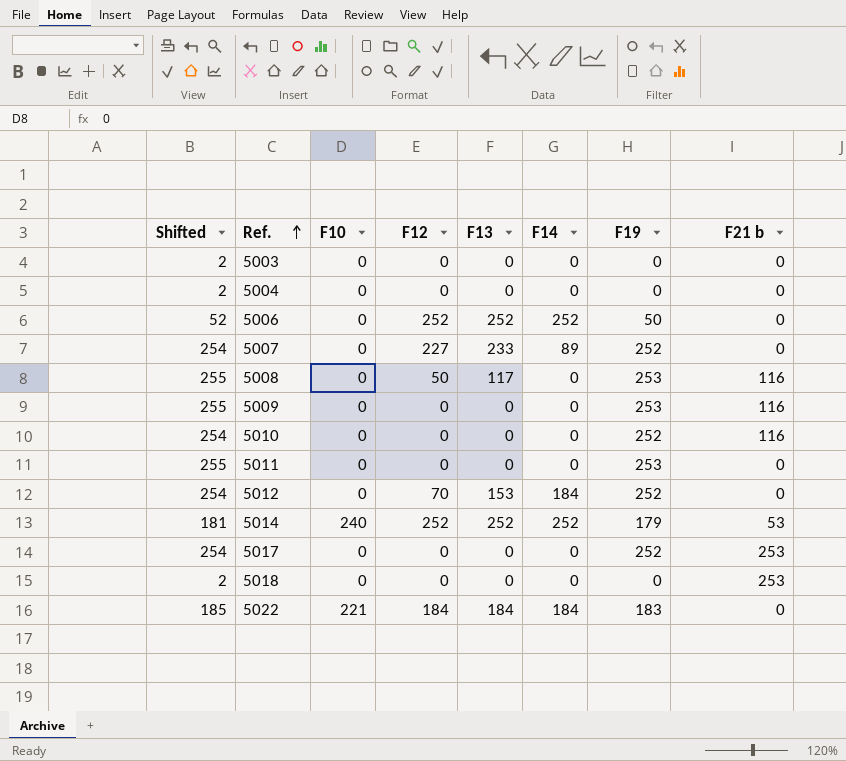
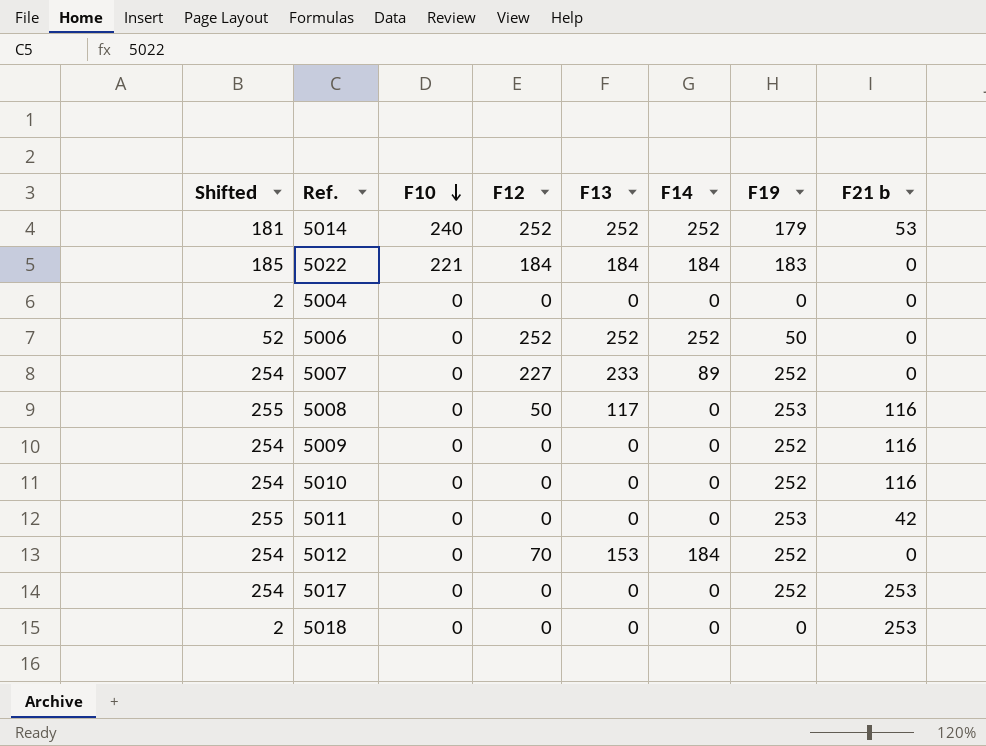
row order: Ref. ascending -> F10 descending
row 5003: 2 | 0 | 0 | 0 | 0 | 0 | 0 -> none
5009 | Shifted: 255 -> 254
5009 | F19: 253 -> 252
5011 | F21 b: 0 -> 42

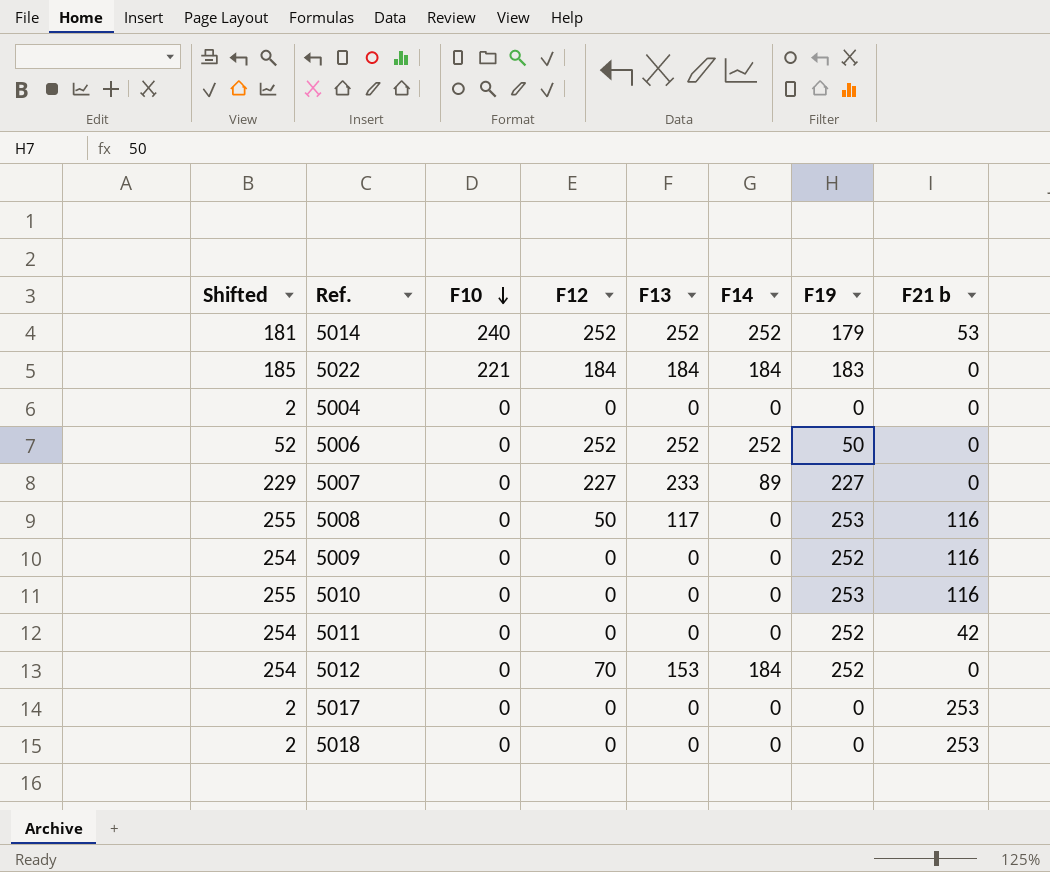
5007 | Shifted: 254 -> 229
5007 | F19: 252 -> 227
5010 | Shifted: 254 -> 255
5010 | F19: 252 -> 253
5011 | Shifted: 255 -> 254
5011 | F19: 253 -> 252
5017 | Shifted: 254 -> 2
5017 | F19: 252 -> 0

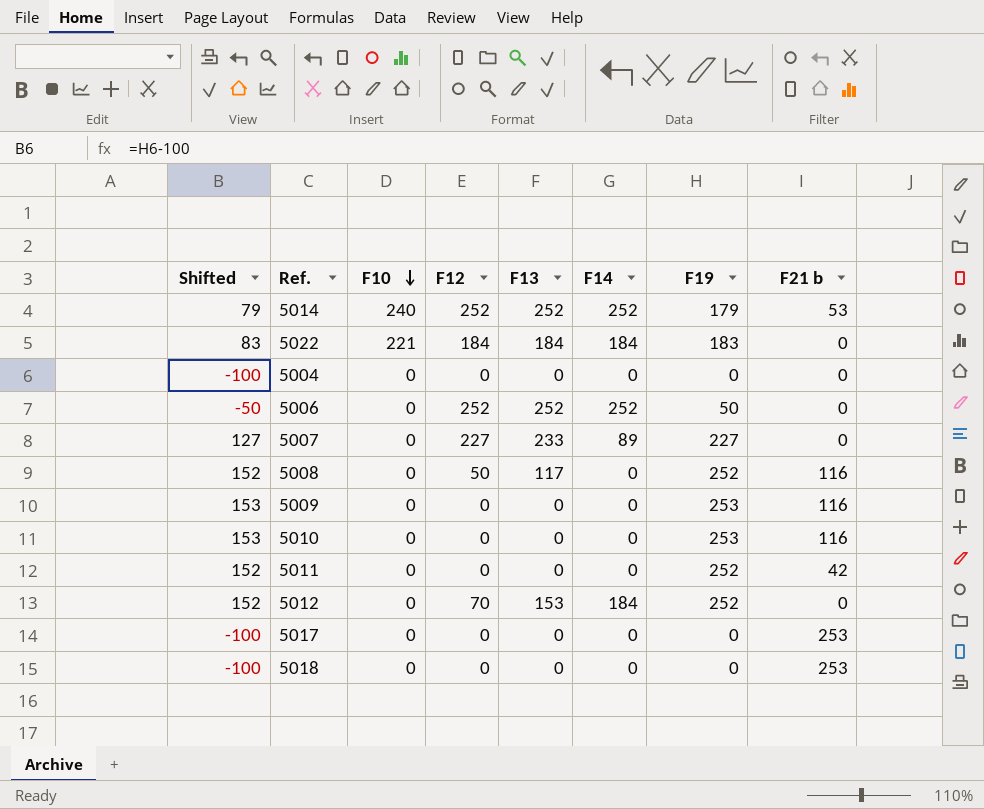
column Shifted | formula: [F19] + 2 -> [F19] - 100
5008 | F19: 253 -> 252
5009 | F19: 252 -> 253

